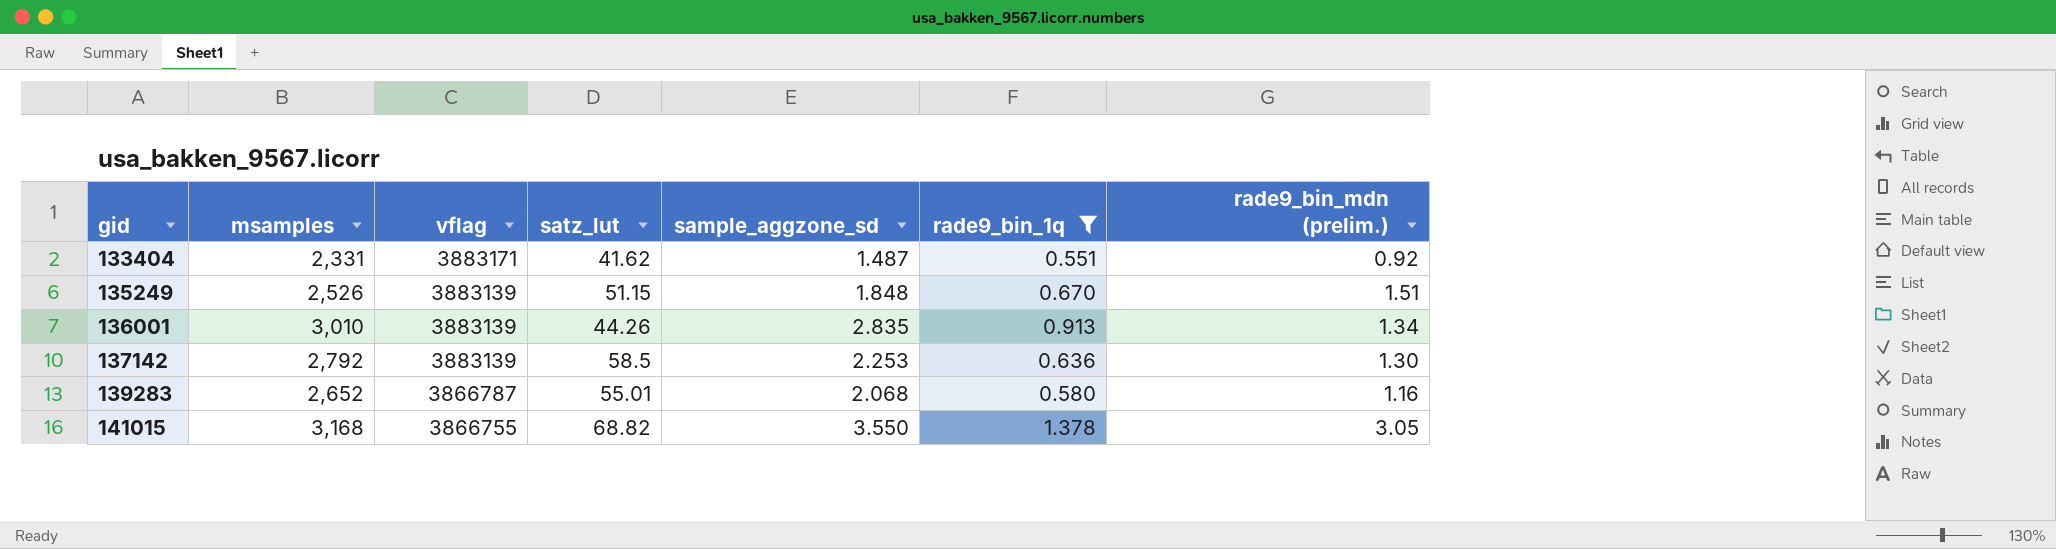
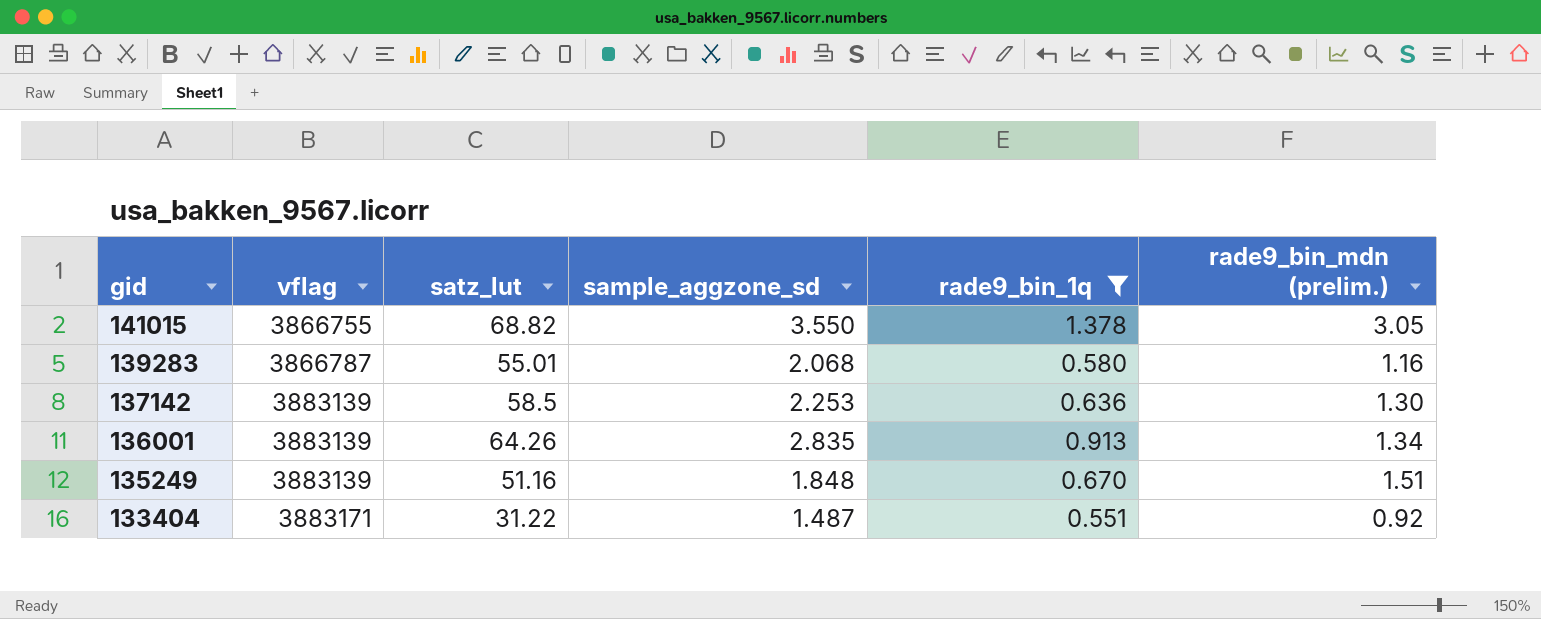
row order: gid ascending -> gid descending
column msamples | position: 2 -> none
136001 | satz_lut: 44.26 -> 64.26
135249 | satz_lut: 51.15 -> 51.16
133404 | satz_lut: 41.62 -> 31.22

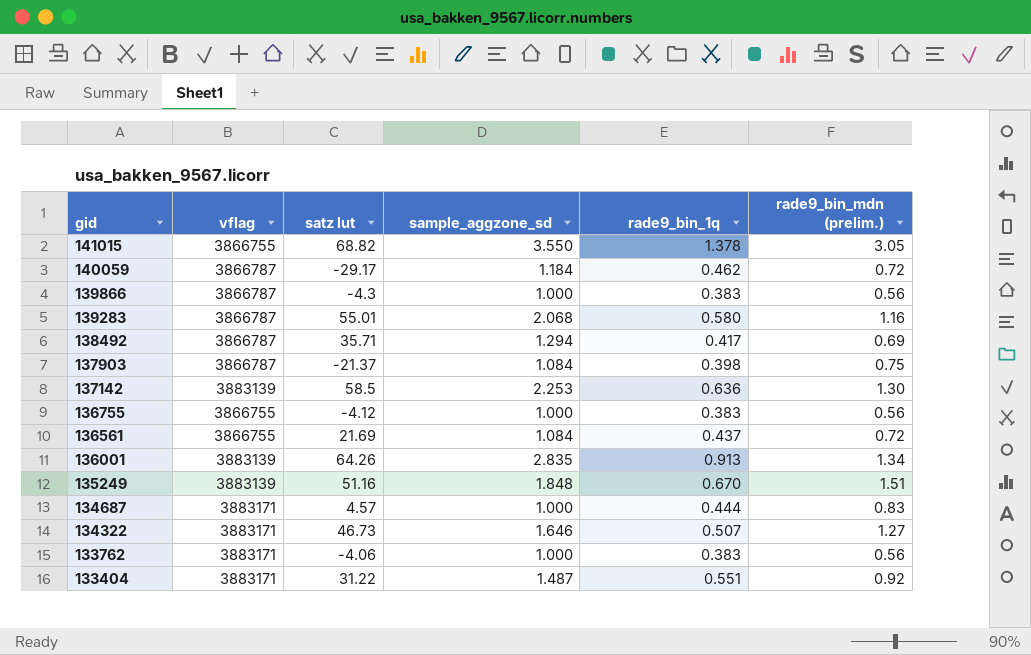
filter: rade9_bin_1q >= 0.551 -> none
column name: satz_lut -> satz lut

